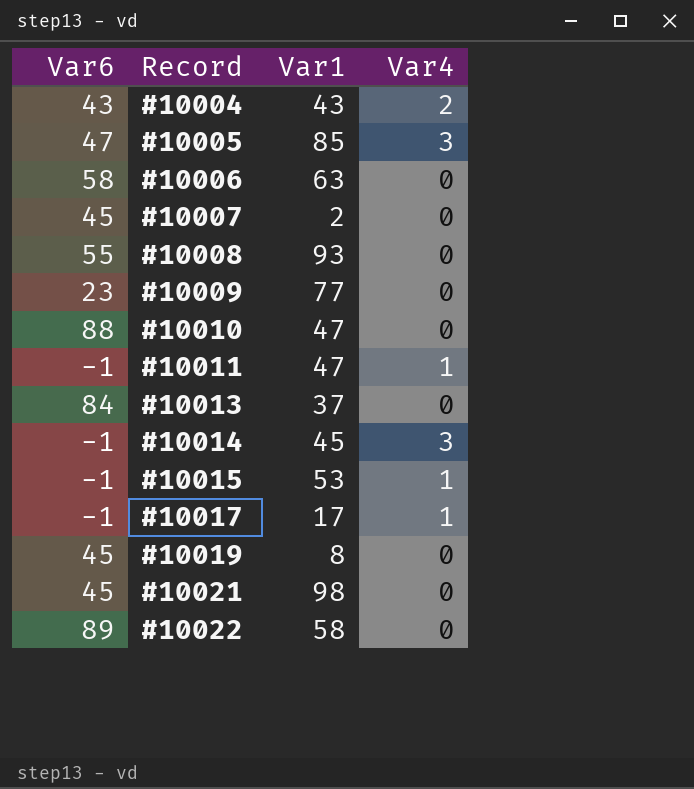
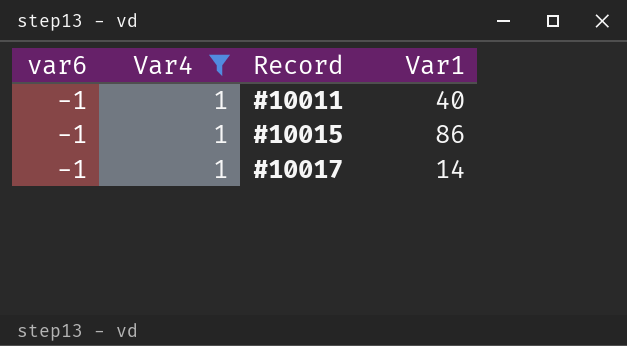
filter: none -> Var4 = 1
column name: Var6 -> var6
column Var4 | position: 4 -> 2
#10011 | Var1: 47 -> 40
#10015 | Var1: 53 -> 86
#10017 | Var1: 17 -> 14

